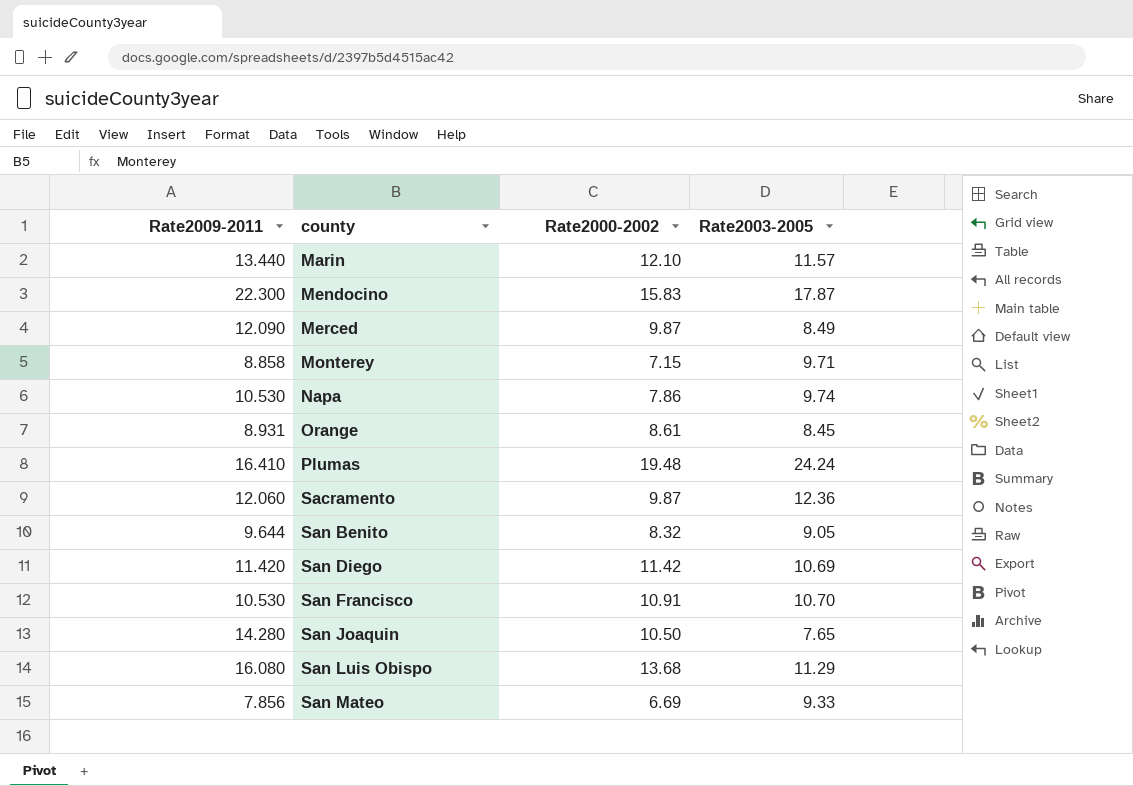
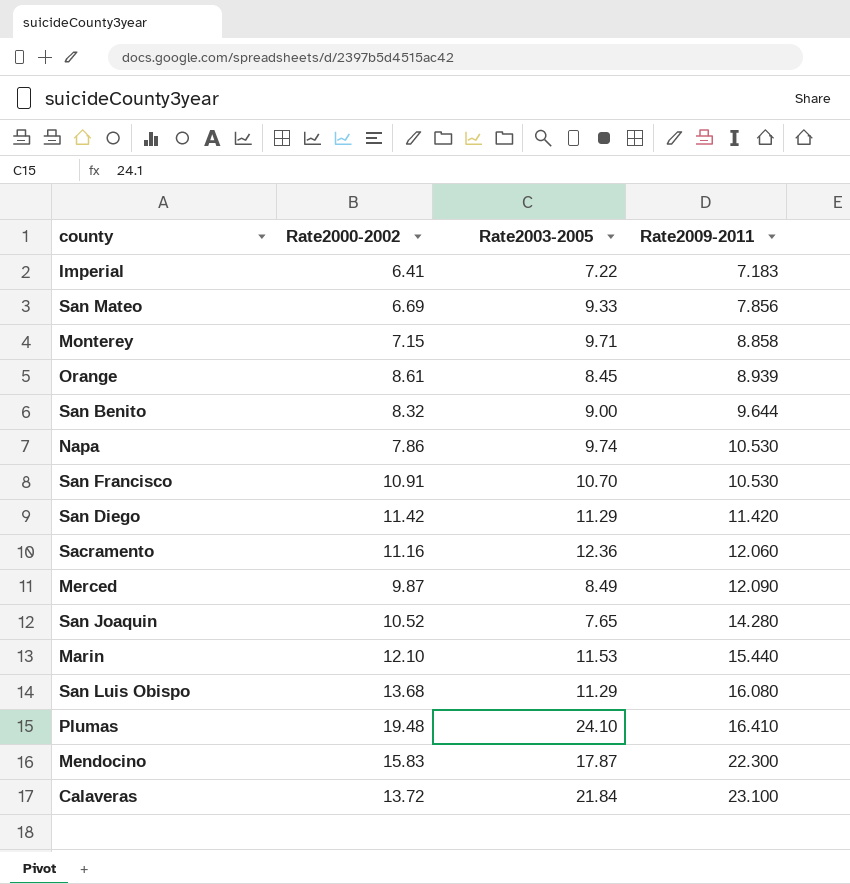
row order: county ascending -> Rate2009-2011 ascending
column Rate2009-2011 | position: 1 -> 4
row Imperial: none -> 6.41 | 7.22 | 7.183
Orange | Rate2009-2011: 8.931 -> 8.939
San Benito | Rate2003-2005: 9.05 -> 9.00
San Diego | Rate2003-2005: 10.69 -> 11.29
Sacramento | Rate2000-2002: 9.87 -> 11.16
San Joaquin | Rate2000-2002: 10.50 -> 10.52
Marin | Rate2003-2005: 11.57 -> 11.53
Marin | Rate2009-2011: 13.440 -> 15.440
Plumas | Rate2003-2005: 24.24 -> 24.10
row Calaveras: none -> 13.72 | 21.84 | 23.100

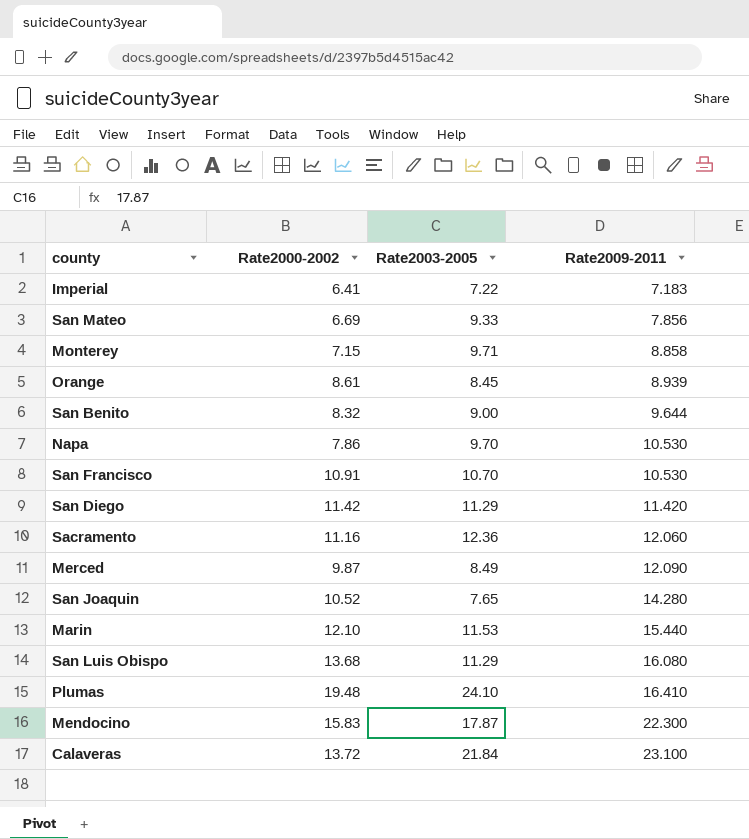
Napa | Rate2003-2005: 9.74 -> 9.70

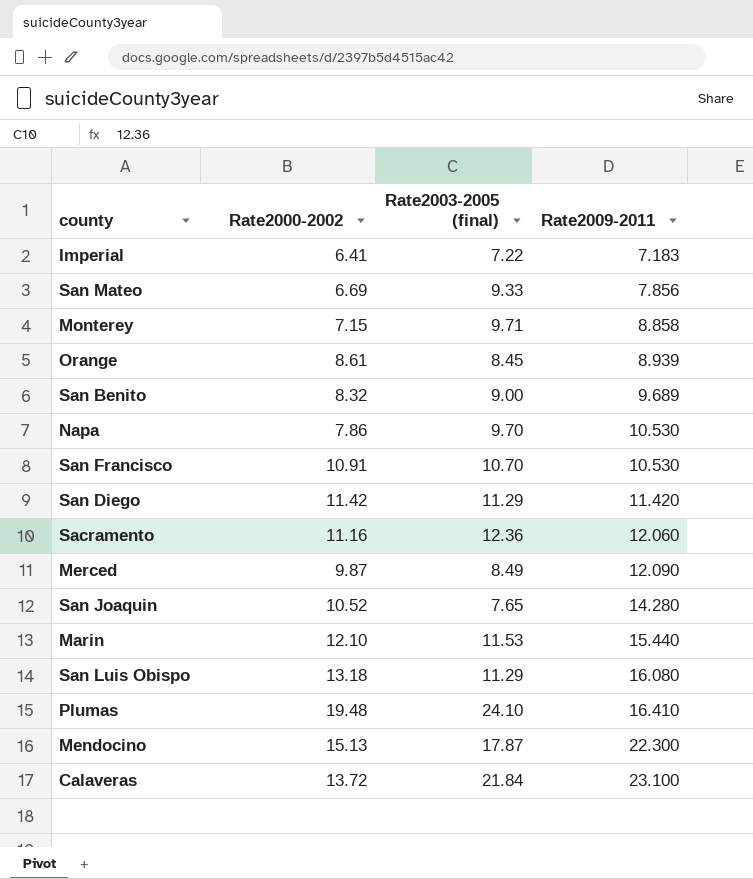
column name: Rate2003-2005 -> Rate2003-2005 (final)
San Benito | Rate2009-2011: 9.644 -> 9.689
San Luis Obispo | Rate2000-2002: 13.68 -> 13.18
Mendocino | Rate2000-2002: 15.83 -> 15.13

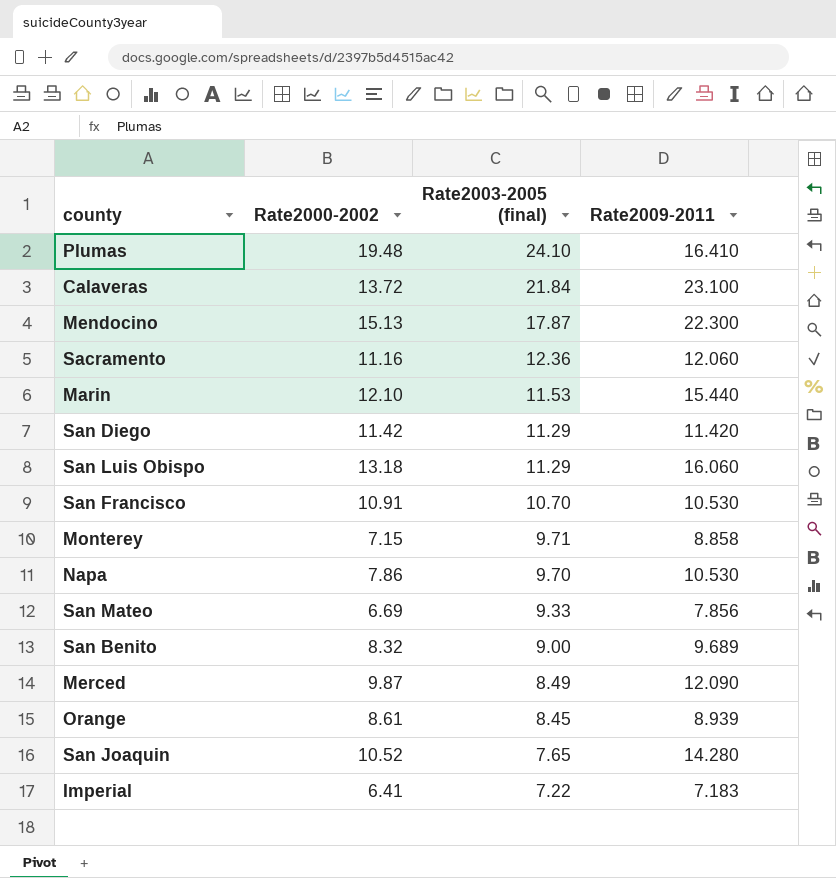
row order: Rate2009-2011 ascending -> Rate2003-2005 (final) descending
San Luis Obispo | Rate2009-2011: 16.080 -> 16.060

